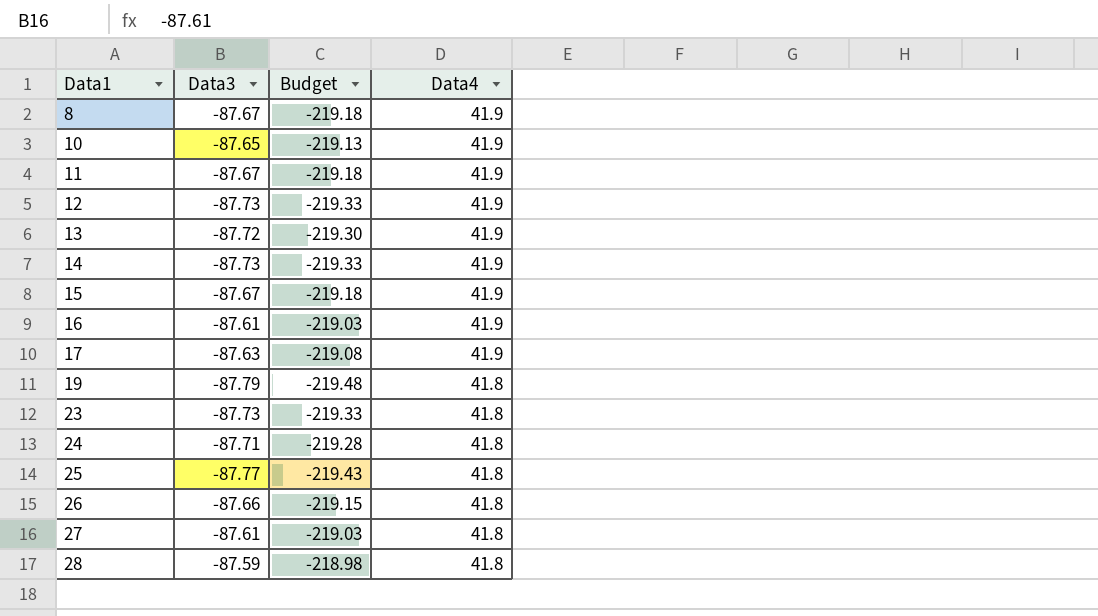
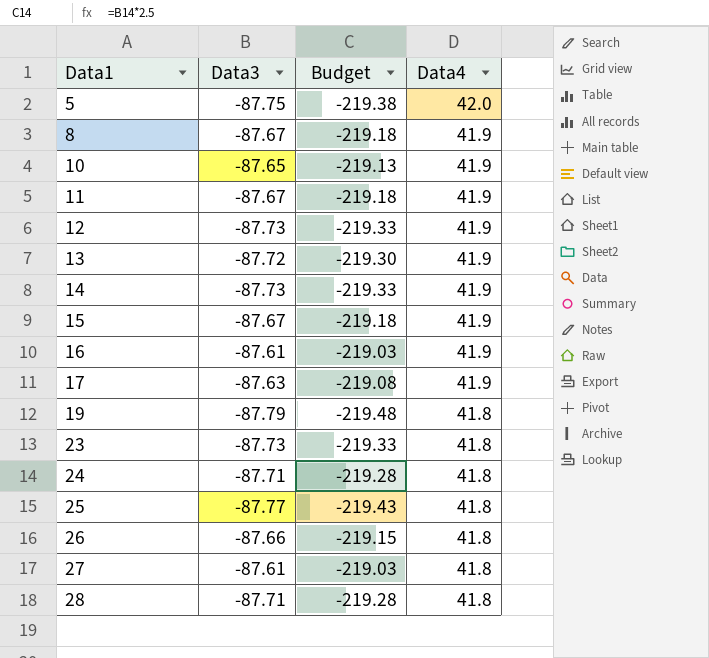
row 5: none -> -87.75 | -219.38 | 42.0
28 | Data3: -87.59 -> -87.71
28 | Budget: -218.98 -> -219.28

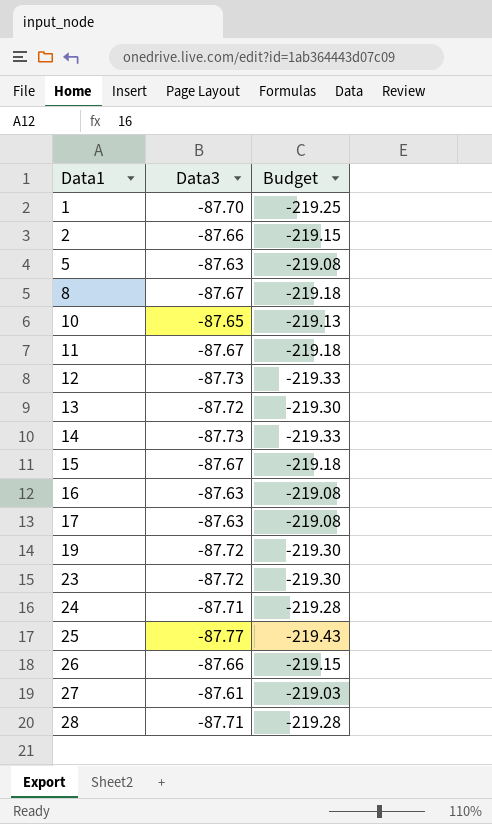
column Data4 | position: 4 -> none
row 1: none -> -87.70 | -219.25
row 2: none -> -87.66 | -219.15
5 | Data3: -87.75 -> -87.63
5 | Budget: -219.38 -> -219.08
16 | Data3: -87.61 -> -87.63
16 | Budget: -219.03 -> -219.08
19 | Data3: -87.79 -> -87.72
19 | Budget: -219.48 -> -219.30
23 | Data3: -87.73 -> -87.72
23 | Budget: -219.33 -> -219.30

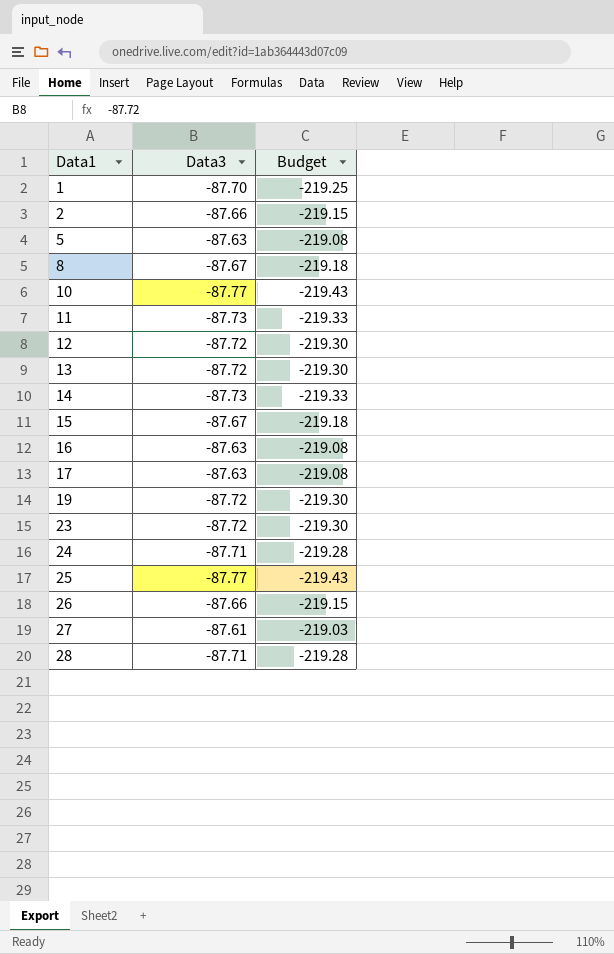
10 | Data3: -87.65 -> -87.77
10 | Budget: -219.13 -> -219.43
11 | Data3: -87.67 -> -87.73
11 | Budget: -219.18 -> -219.33
12 | Data3: -87.73 -> -87.72
12 | Budget: -219.33 -> -219.30

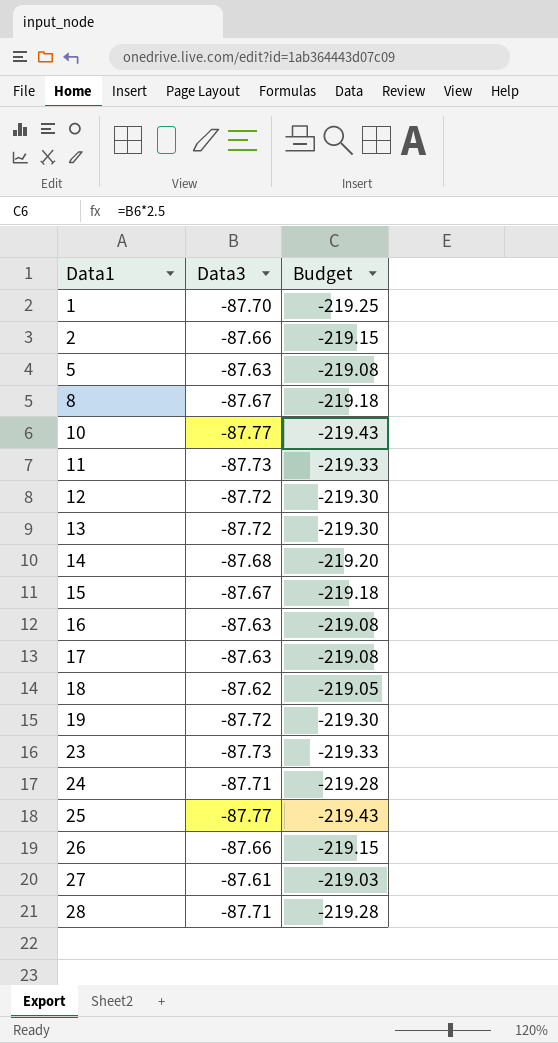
14 | Data3: -87.73 -> -87.68
14 | Budget: -219.33 -> -219.20
row 18: none -> -87.62 | -219.05
23 | Data3: -87.72 -> -87.73
23 | Budget: -219.30 -> -219.33

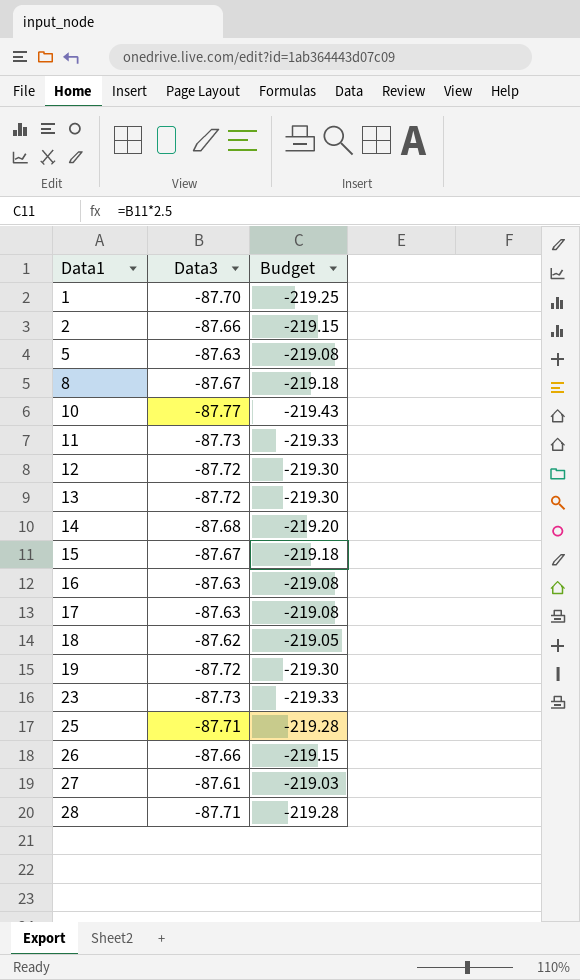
row 24: -87.71 | -219.28 -> none
25 | Data3: -87.77 -> -87.71
25 | Budget: -219.43 -> -219.28

